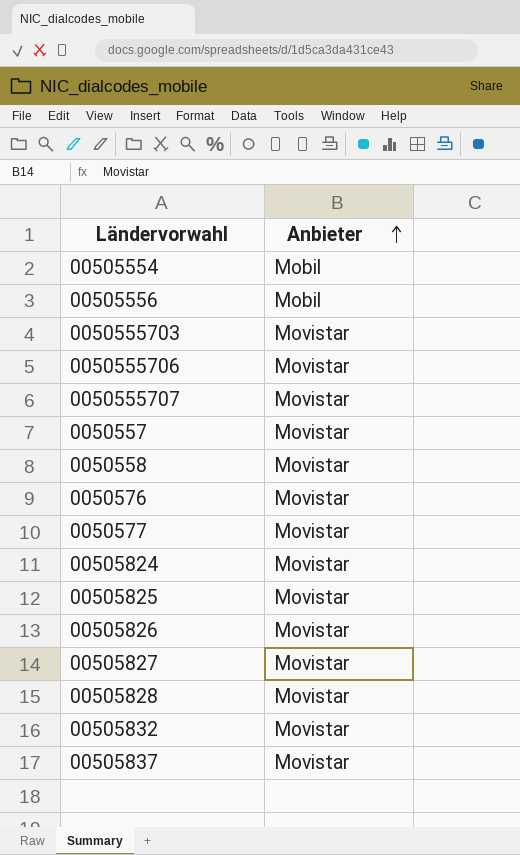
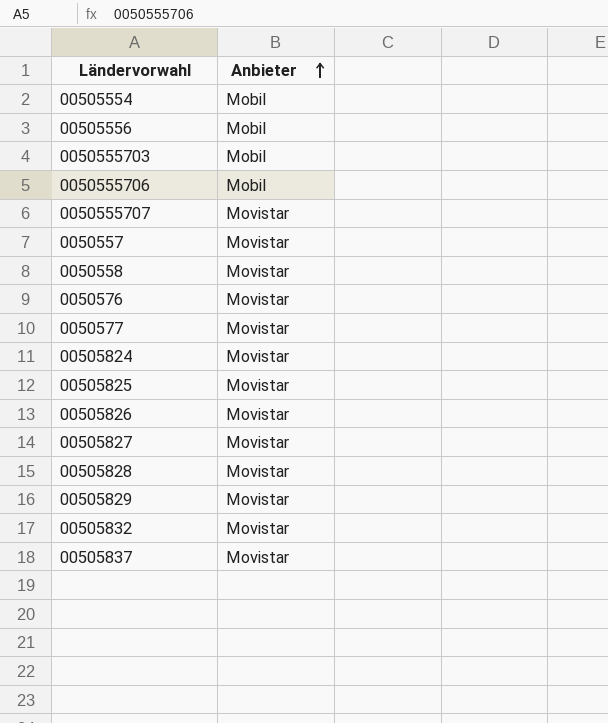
0050555703 | Anbieter: Movistar -> Mobil
0050555706 | Anbieter: Movistar -> Mobil
row 00505829: none -> Movistar

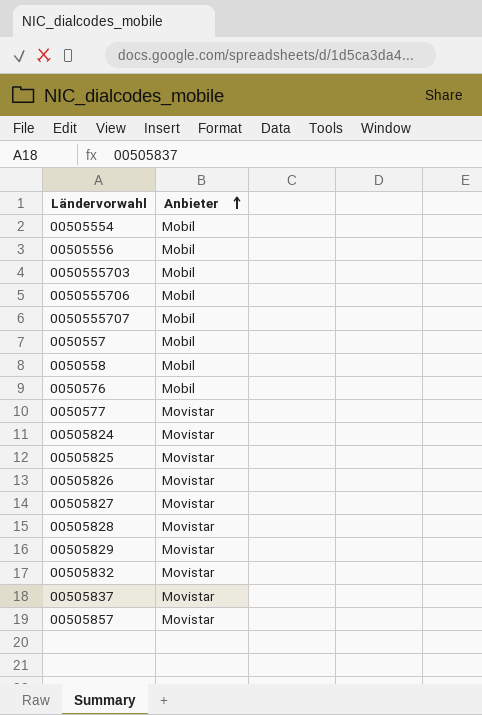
0050555707 | Anbieter: Movistar -> Mobil
0050557 | Anbieter: Movistar -> Mobil
0050558 | Anbieter: Movistar -> Mobil
0050576 | Anbieter: Movistar -> Mobil
row 00505857: none -> Movistar

